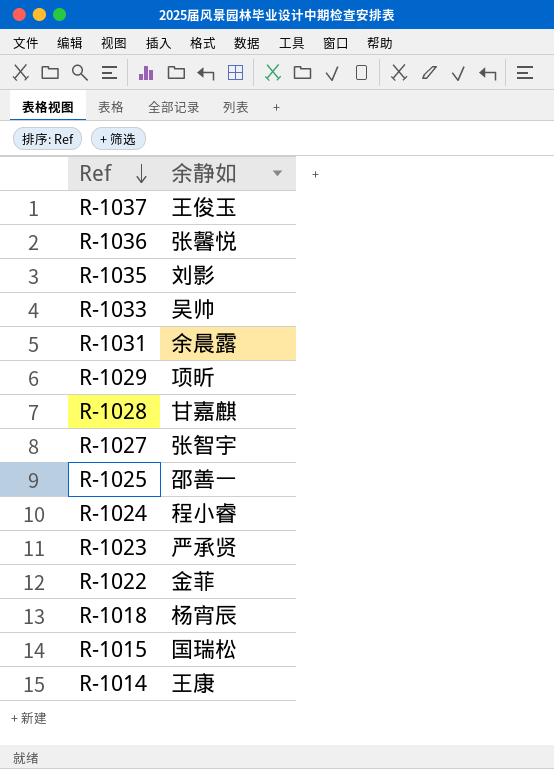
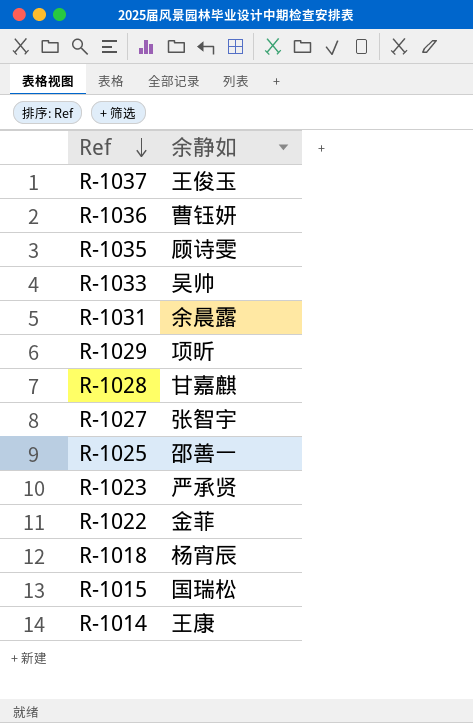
row R-1024: 程小睿 -> none
R-1036 | 余静如: 张馨悦 -> 曹钰妍
R-1035 | 余静如: 刘影 -> 顾诗雯

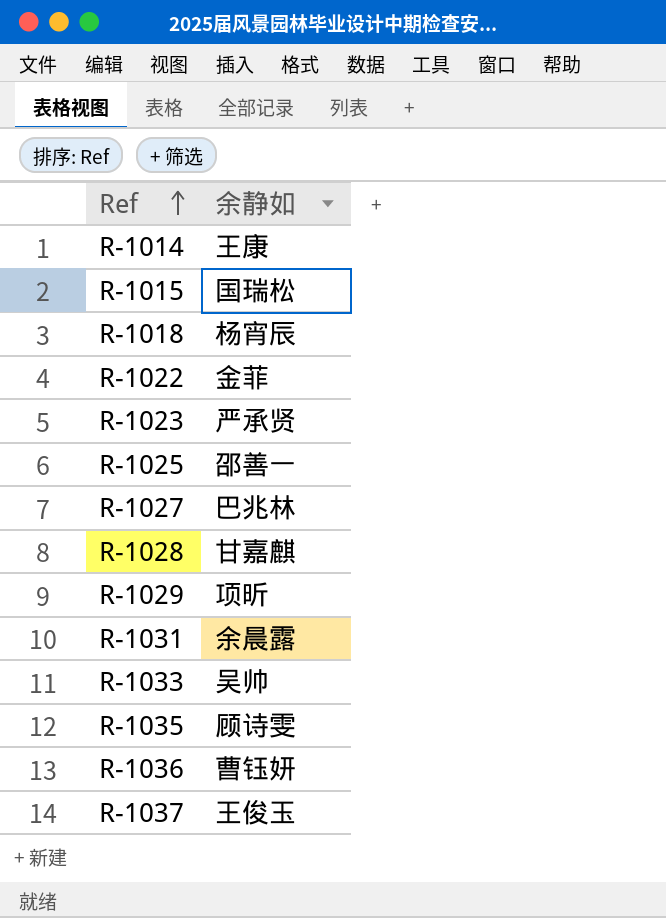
row order: Ref descending -> Ref ascending
R-1027 | 余静如: 张智宇 -> 巴兆林

